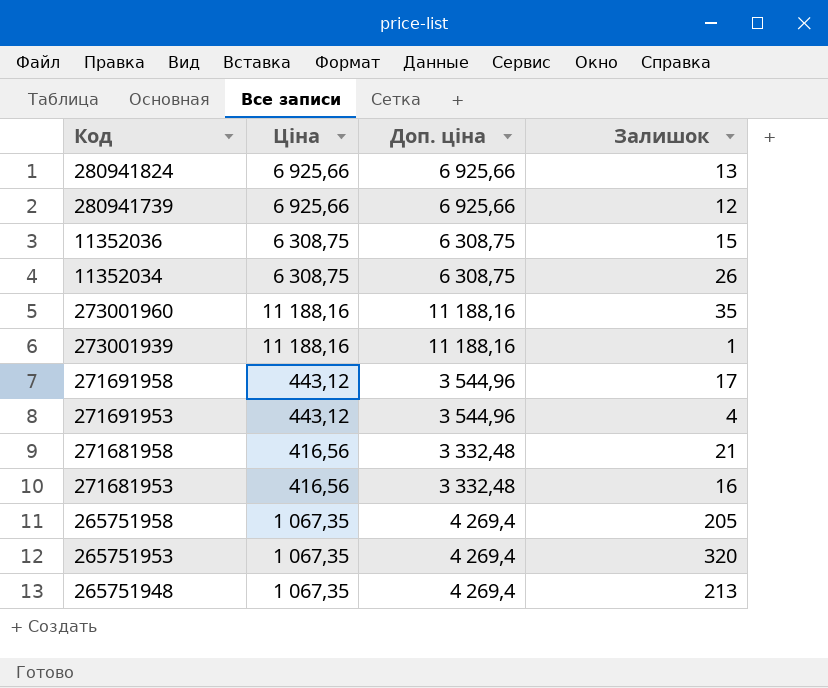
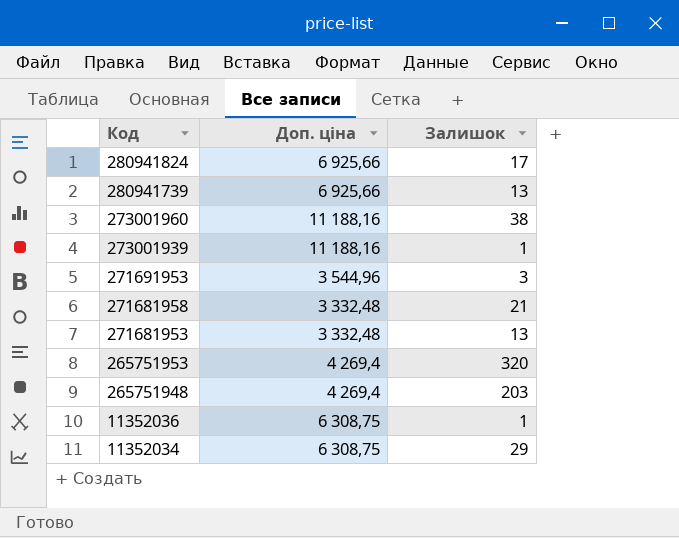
row order: none -> Код descending
column Ціна | position: 2 -> none
row 271691958: 443,12 | 3 544,96 | 17 -> none
row 265751958: 1 067,35 | 4 269,4 | 205 -> none
280941824 | Залишок: 13 -> 17
280941739 | Залишок: 12 -> 13
273001960 | Залишок: 35 -> 38
271691953 | Залишок: 4 -> 3
271681953 | Залишок: 16 -> 13
265751948 | Залишок: 213 -> 203
11352036 | Залишок: 15 -> 1
11352034 | Залишок: 26 -> 29

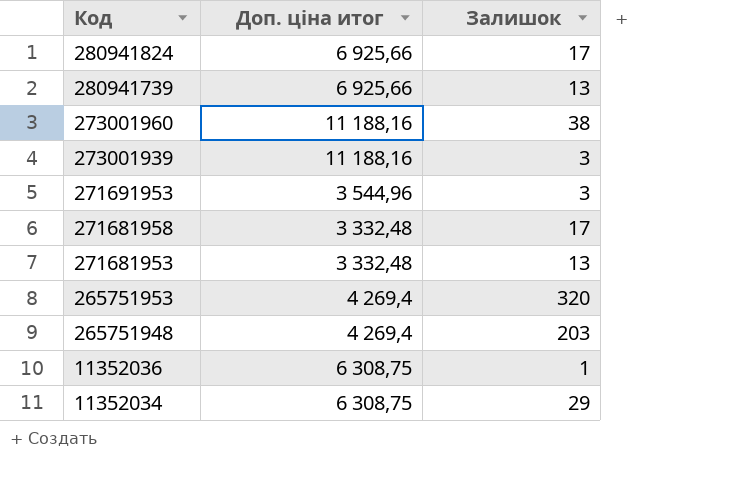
column name: Доп. ціна -> Доп. ціна итог
273001939 | Залишок: 1 -> 3
271681958 | Залишок: 21 -> 17

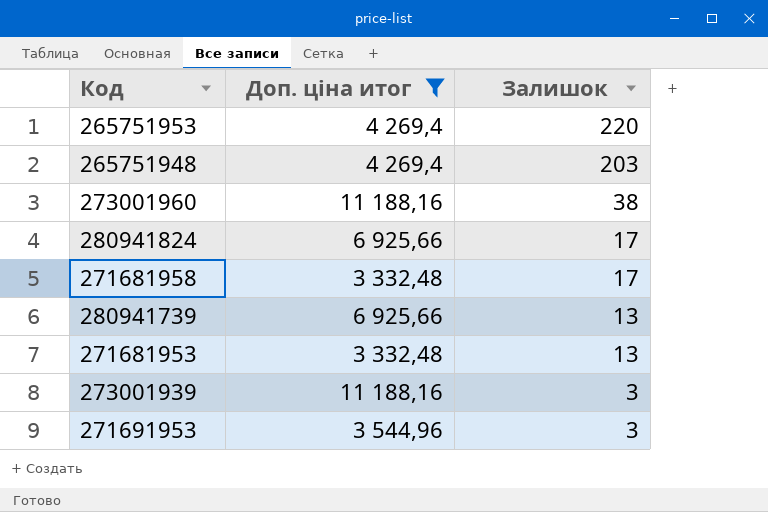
filter: none -> Доп. ціна итог != 6 308,75
row order: Код descending -> Залишок descending
265751953 | Залишок: 320 -> 220

